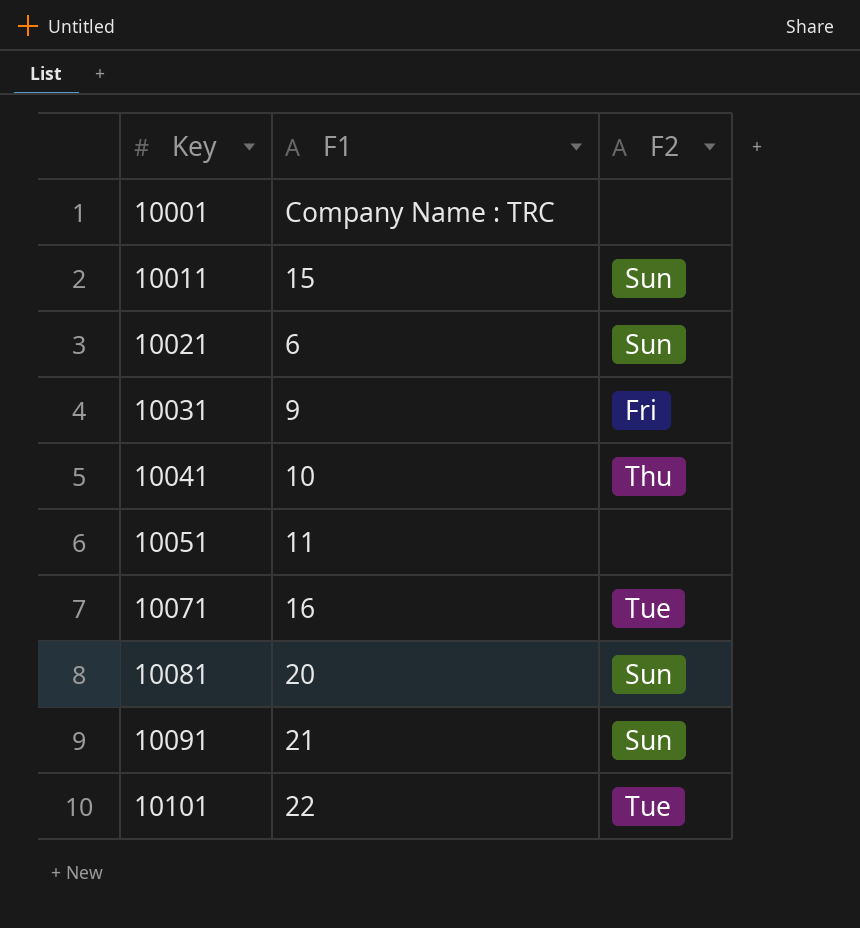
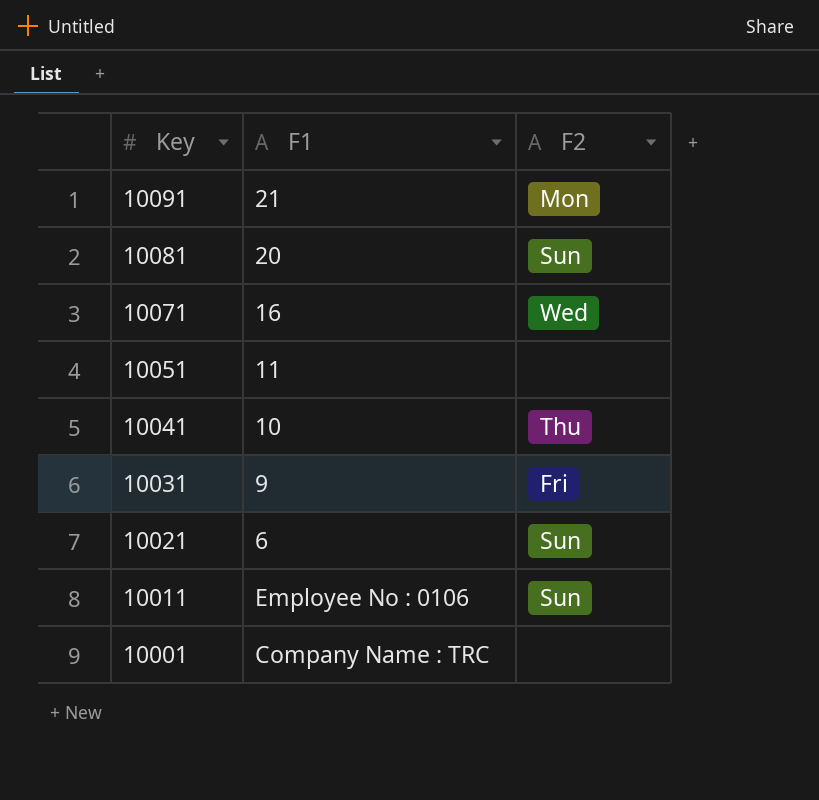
row order: Key ascending -> Key descending
row 10101: 22 | Tue -> none
10091 | F2: Sun -> Mon
10071 | F2: Tue -> Wed
10011 | F1: 15 -> Employee No : 0106

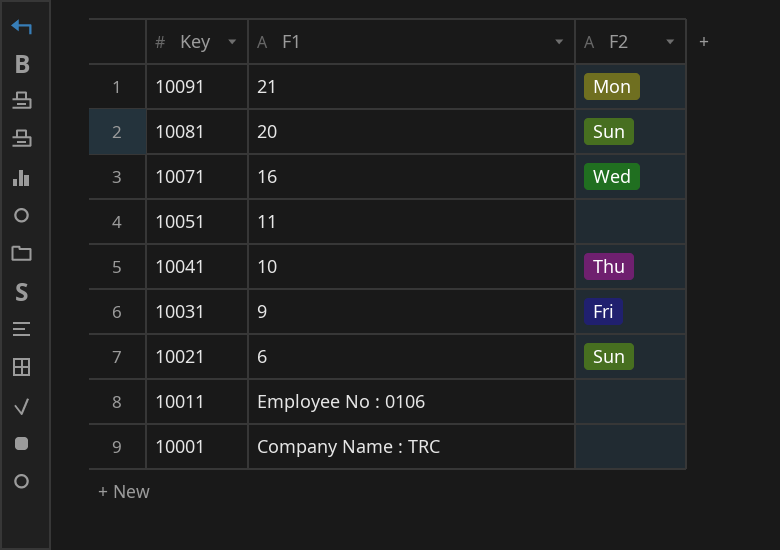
10011 | F2: Sun -> none

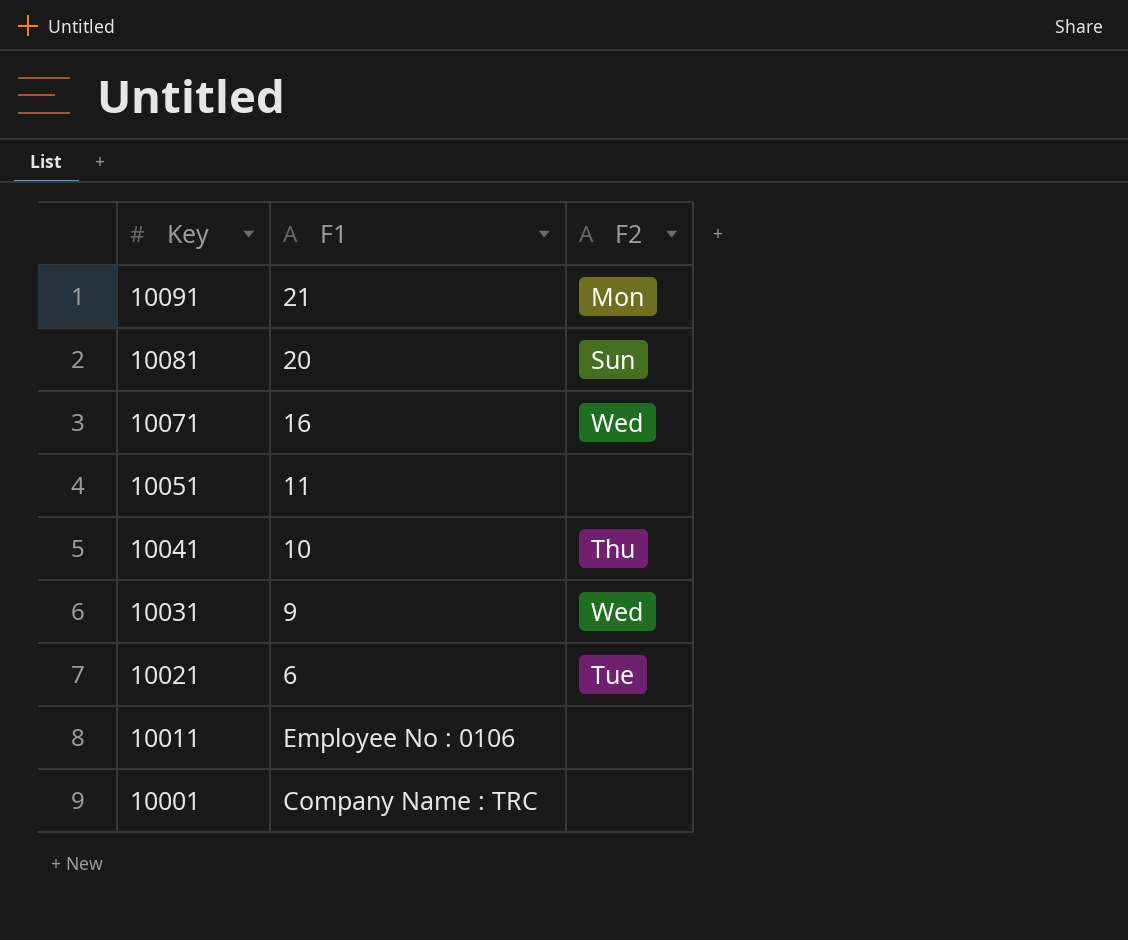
10031 | F2: Fri -> Wed
10021 | F2: Sun -> Tue

